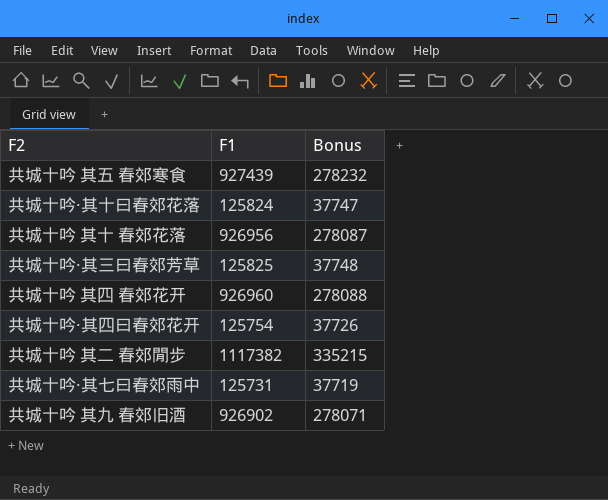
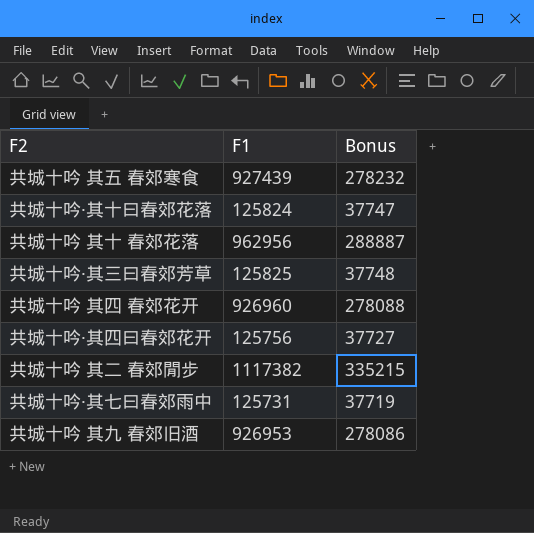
共城十吟 其十 春郊花落 | F1: 926956 -> 962956
共城十吟 其十 春郊花落 | Bonus: 278087 -> 288887
共城十吟·其四曰春郊花开 | F1: 125754 -> 125756
共城十吟·其四曰春郊花开 | Bonus: 37726 -> 37727
共城十吟 其九 春郊旧酒 | F1: 926902 -> 926953
共城十吟 其九 春郊旧酒 | Bonus: 278071 -> 278086

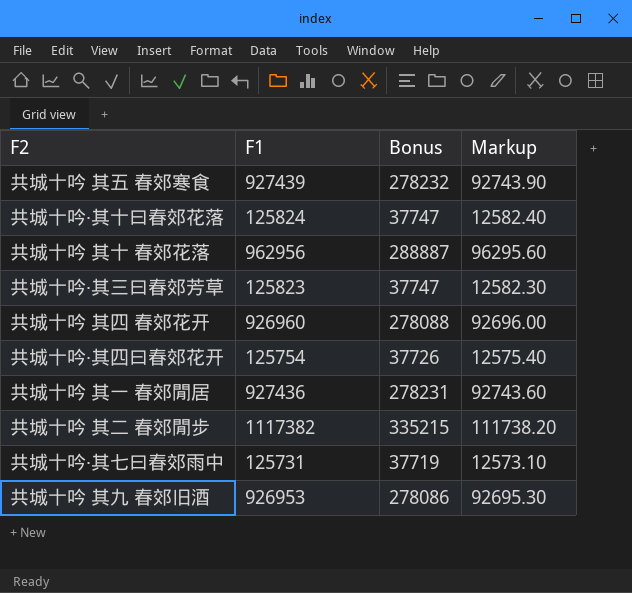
column Markup | formula: none -> [F1] * 0.1
共城十吟·其三曰春郊芳草 | F1: 125825 -> 125823
共城十吟·其三曰春郊芳草 | Bonus: 37748 -> 37747
共城十吟·其四曰春郊花开 | F1: 125756 -> 125754
共城十吟·其四曰春郊花开 | Bonus: 37727 -> 37726
row 共城十吟 其一 春郊閒居: none -> 927436 | 278231 | 92743.60

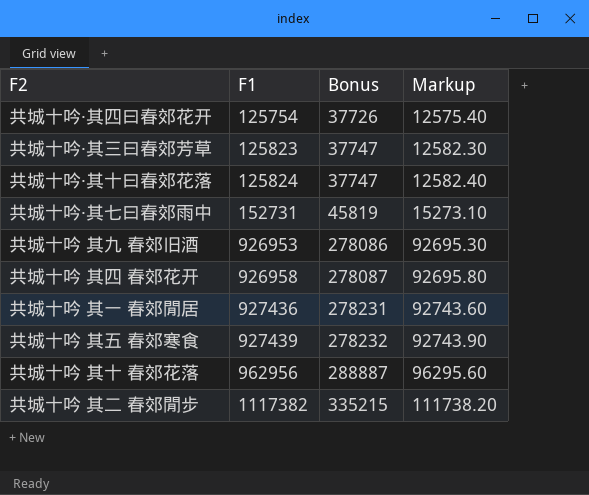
row order: none -> F1 ascending
共城十吟·其七曰春郊雨中 | F1: 125731 -> 152731
共城十吟·其七曰春郊雨中 | Bonus: 37719 -> 45819
共城十吟·其七曰春郊雨中 | Markup: 12573.10 -> 15273.10
共城十吟 其四 春郊花开 | F1: 926960 -> 926958
共城十吟 其四 春郊花开 | Bonus: 278088 -> 278087
共城十吟 其四 春郊花开 | Markup: 92696.00 -> 92695.80

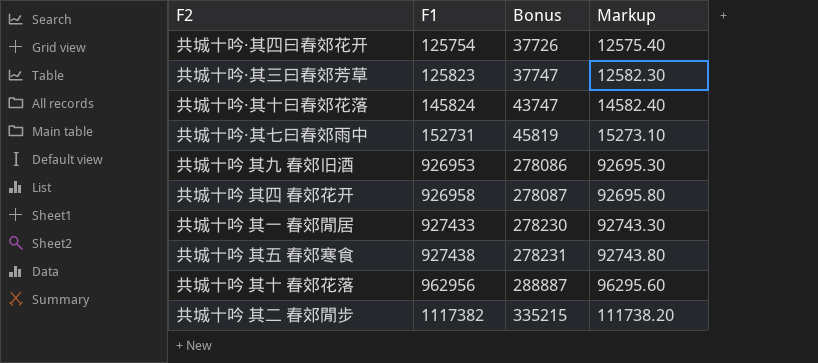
共城十吟·其十曰春郊花落 | F1: 125824 -> 145824
共城十吟·其十曰春郊花落 | Bonus: 37747 -> 43747
共城十吟·其十曰春郊花落 | Markup: 12582.40 -> 14582.40
共城十吟 其一 春郊閒居 | F1: 927436 -> 927433
共城十吟 其一 春郊閒居 | Bonus: 278231 -> 278230
共城十吟 其一 春郊閒居 | Markup: 92743.60 -> 92743.30
共城十吟 其五 春郊寒食 | F1: 927439 -> 927438
共城十吟 其五 春郊寒食 | Bonus: 278232 -> 278231
共城十吟 其五 春郊寒食 | Markup: 92743.90 -> 92743.80

